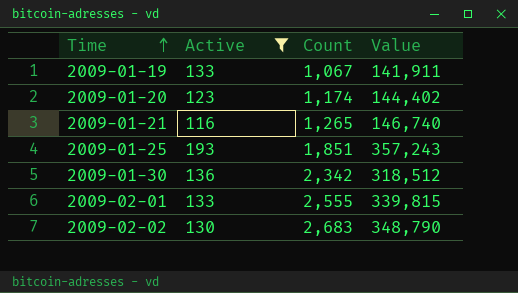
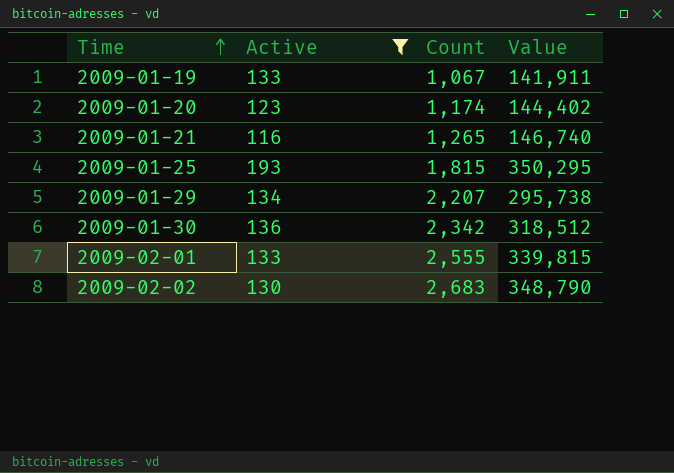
2009-01-25 | Count: 1,851 -> 1,815
2009-01-25 | Value: 357,243 -> 350,295
row 2009-01-29: none -> 134 | 2,207 | 295,738

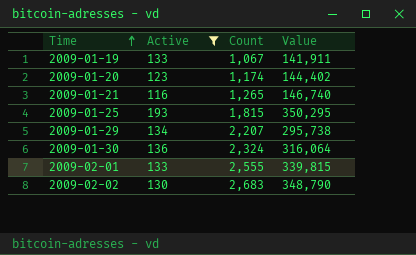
2009-01-30 | Count: 2,342 -> 2,324
2009-01-30 | Value: 318,512 -> 316,064

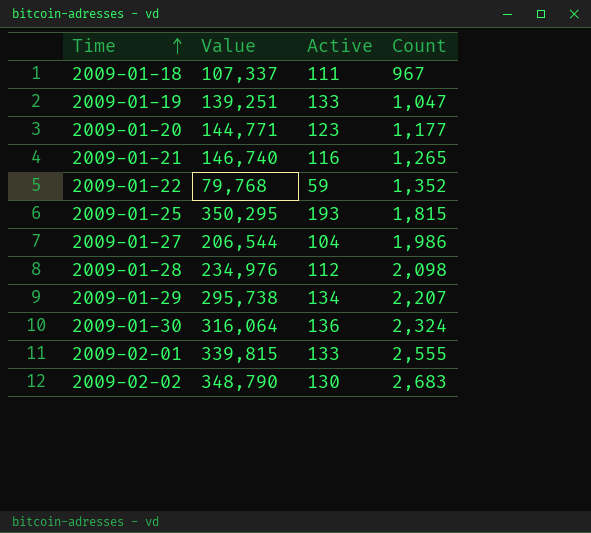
filter: Active >= 116 -> none
column Value | position: 4 -> 2
2009-01-19 | Value: 141,911 -> 139,251
2009-01-19 | Count: 1,067 -> 1,047
2009-01-20 | Value: 144,402 -> 144,771
2009-01-20 | Count: 1,174 -> 1,177

